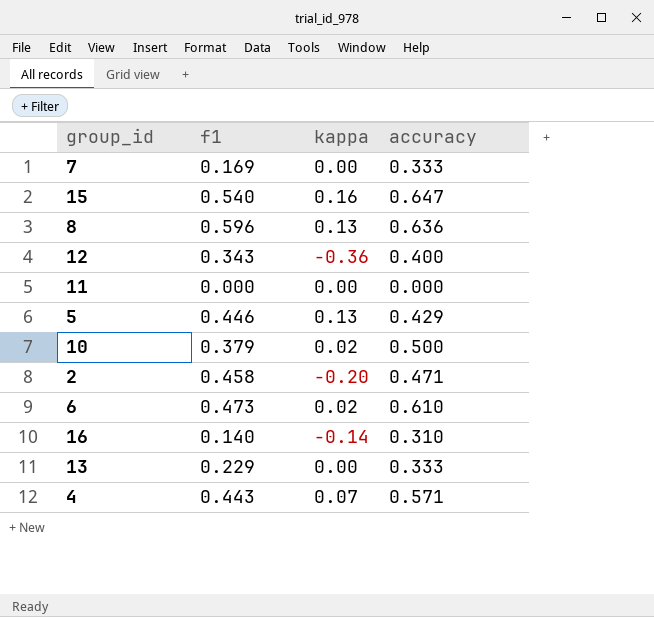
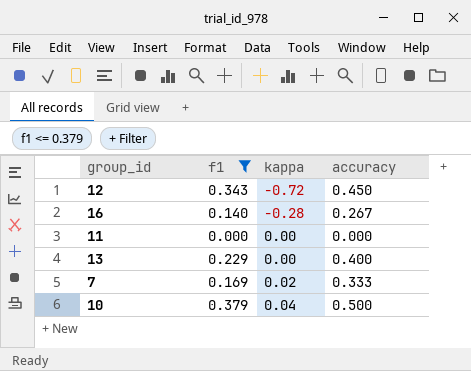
filter: none -> f1 <= 0.379
row order: none -> kappa ascending
12 | kappa: -0.36 -> -0.72
12 | accuracy: 0.400 -> 0.450
16 | kappa: -0.14 -> -0.28
16 | accuracy: 0.310 -> 0.267
13 | accuracy: 0.333 -> 0.400
7 | kappa: 0.00 -> 0.02
10 | kappa: 0.02 -> 0.04

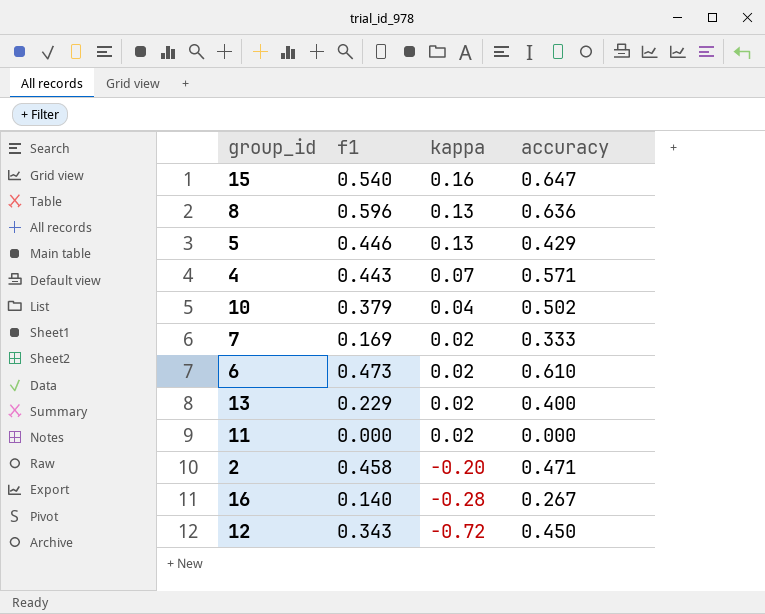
filter: f1 <= 0.379 -> none
row order: kappa ascending -> kappa descending
10 | accuracy: 0.500 -> 0.502
13 | kappa: 0.00 -> 0.02
11 | kappa: 0.00 -> 0.02

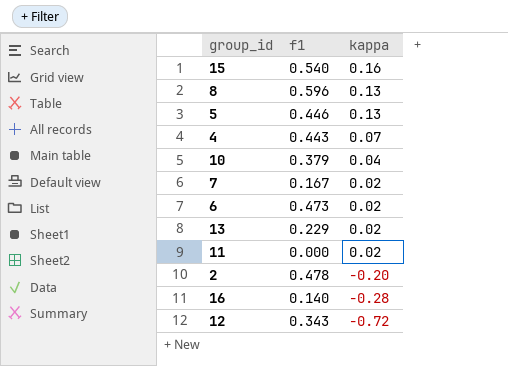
column accuracy | position: 4 -> none
7 | f1: 0.169 -> 0.167
2 | f1: 0.458 -> 0.478

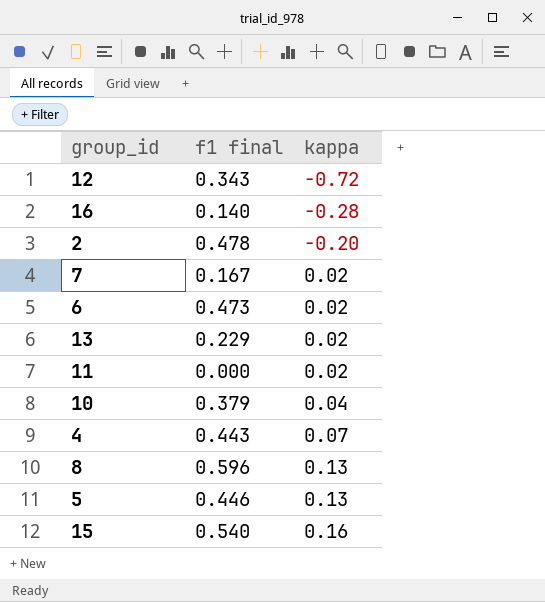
row order: kappa descending -> kappa ascending
column name: f1 -> f1 final

